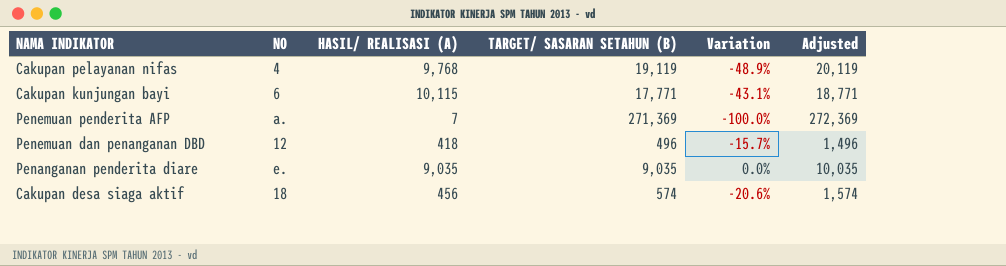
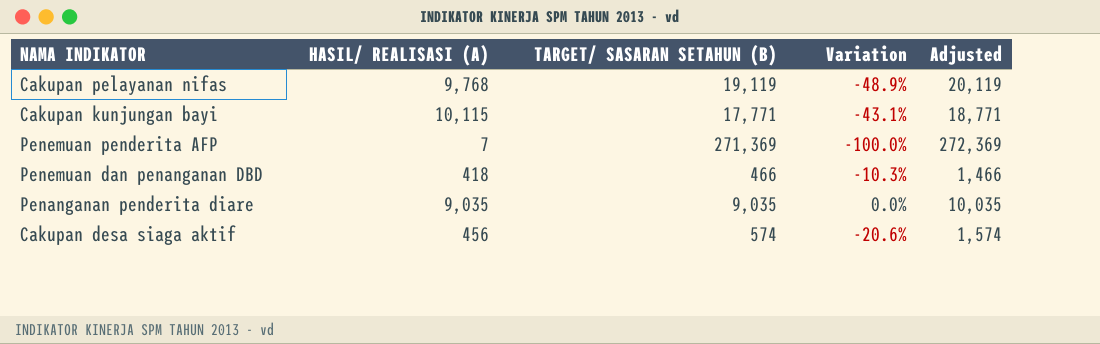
column NO | position: 2 -> none
Penemuan dan penanganan DBD | TARGET/ SASARAN SETAHUN (B): 496 -> 466
Penemuan dan penanganan DBD | Variation: -15.7% -> -10.3%
Penemuan dan penanganan DBD | Adjusted: 1,496 -> 1,466

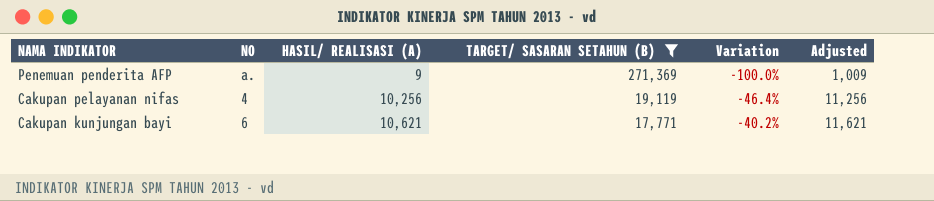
filter: none -> TARGET/ SASARAN SETAHUN (B) >= 17,771
row order: none -> NAMA INDIKATOR descending
column NO | position: none -> 2
column Adjusted | formula: [TARGET/ SASARAN SETAHUN (B)] + 1000 -> [HASIL/ REALISASI (A)] + 1000
Penemuan penderita AFP | HASIL/ REALISASI (A): 7 -> 9
Cakupan pelayanan nifas | HASIL/ REALISASI (A): 9,768 -> 10,256
Cakupan pelayanan nifas | Variation: -48.9% -> -46.4%
Cakupan kunjungan bayi | HASIL/ REALISASI (A): 10,115 -> 10,621
Cakupan kunjungan bayi | Variation: -43.1% -> -40.2%

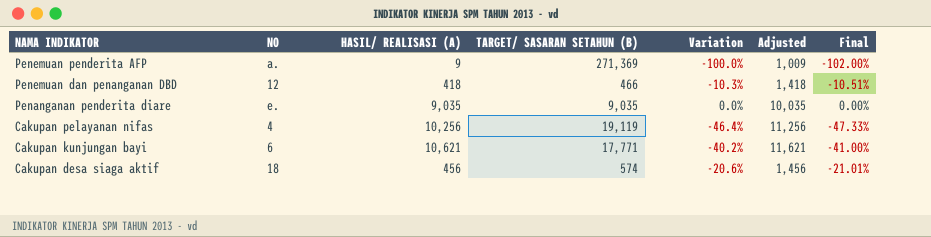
filter: TARGET/ SASARAN SETAHUN (B) >= 17,771 -> none
column Final | formula: none -> [Variation] * 1.02

